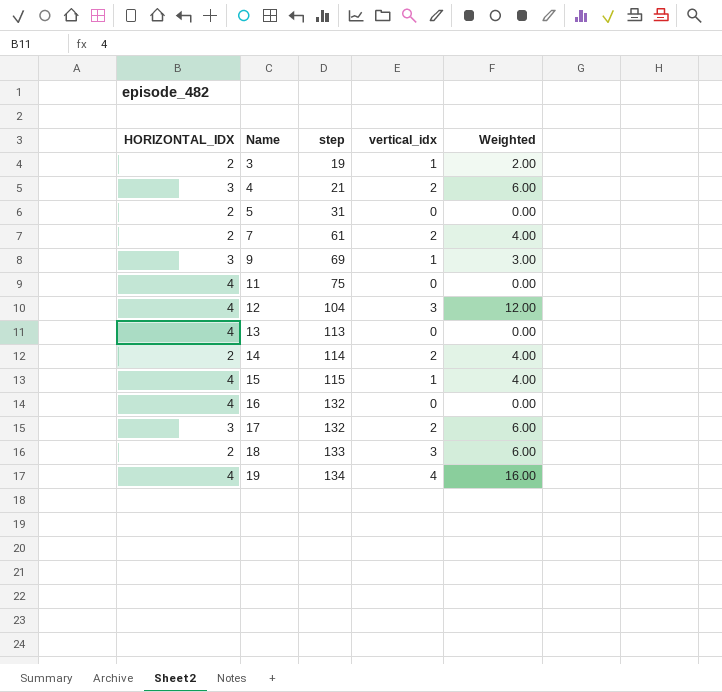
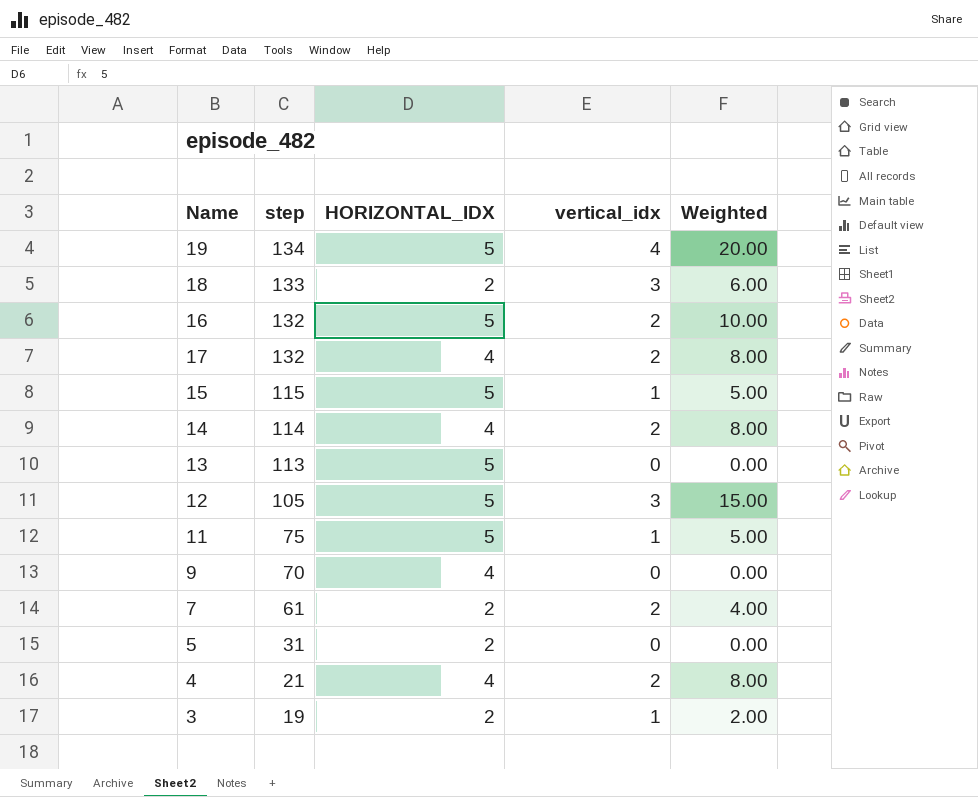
row order: Name ascending -> step descending
column HORIZONTAL_IDX | position: 1 -> 3
19 | HORIZONTAL_IDX: 4 -> 5
19 | Weighted: 16.00 -> 20.00
16 | HORIZONTAL_IDX: 4 -> 5
16 | vertical_idx: 0 -> 2
16 | Weighted: 0.00 -> 10.00
17 | HORIZONTAL_IDX: 3 -> 4
17 | Weighted: 6.00 -> 8.00
15 | HORIZONTAL_IDX: 4 -> 5
15 | Weighted: 4.00 -> 5.00
14 | HORIZONTAL_IDX: 2 -> 4
14 | Weighted: 4.00 -> 8.00
13 | HORIZONTAL_IDX: 4 -> 5
12 | step: 104 -> 105
12 | HORIZONTAL_IDX: 4 -> 5
12 | Weighted: 12.00 -> 15.00
11 | HORIZONTAL_IDX: 4 -> 5
11 | vertical_idx: 0 -> 1
11 | Weighted: 0.00 -> 5.00
9 | step: 69 -> 70
9 | HORIZONTAL_IDX: 3 -> 4
9 | vertical_idx: 1 -> 0
9 | Weighted: 3.00 -> 0.00
4 | HORIZONTAL_IDX: 3 -> 4
4 | Weighted: 6.00 -> 8.00

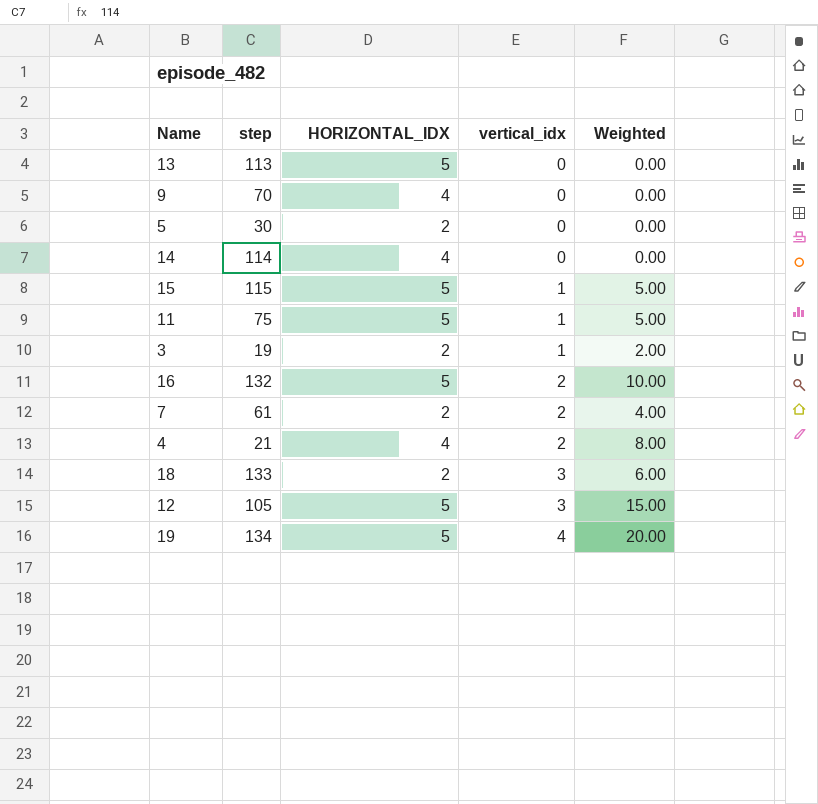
row order: step descending -> vertical_idx ascending
row 17: 132 | 4 | 2 | 8.00 -> none
5 | step: 31 -> 30
14 | vertical_idx: 2 -> 0
14 | Weighted: 8.00 -> 0.00

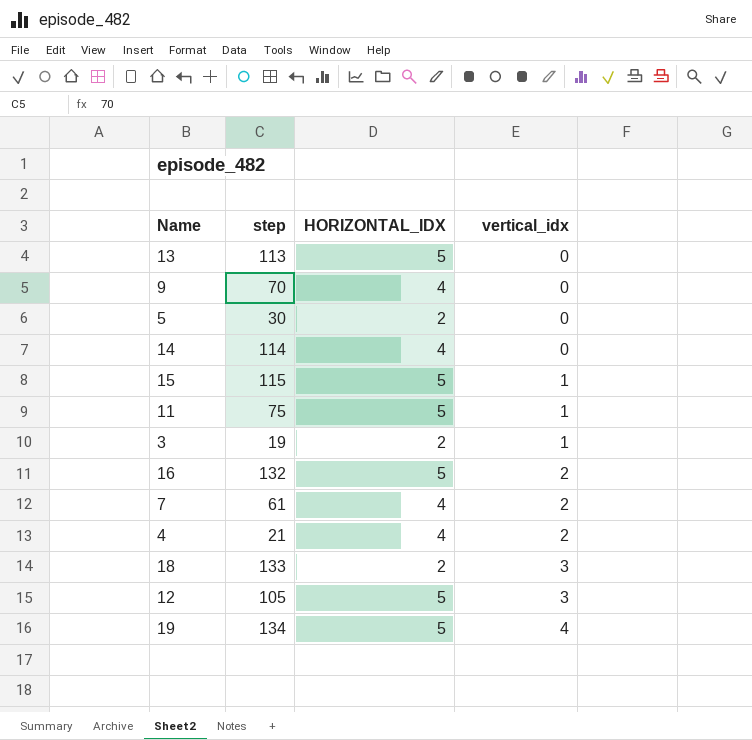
column Weighted | formula: [HORIZONTAL_IDX] * [vertical_idx] -> none
7 | HORIZONTAL_IDX: 2 -> 4

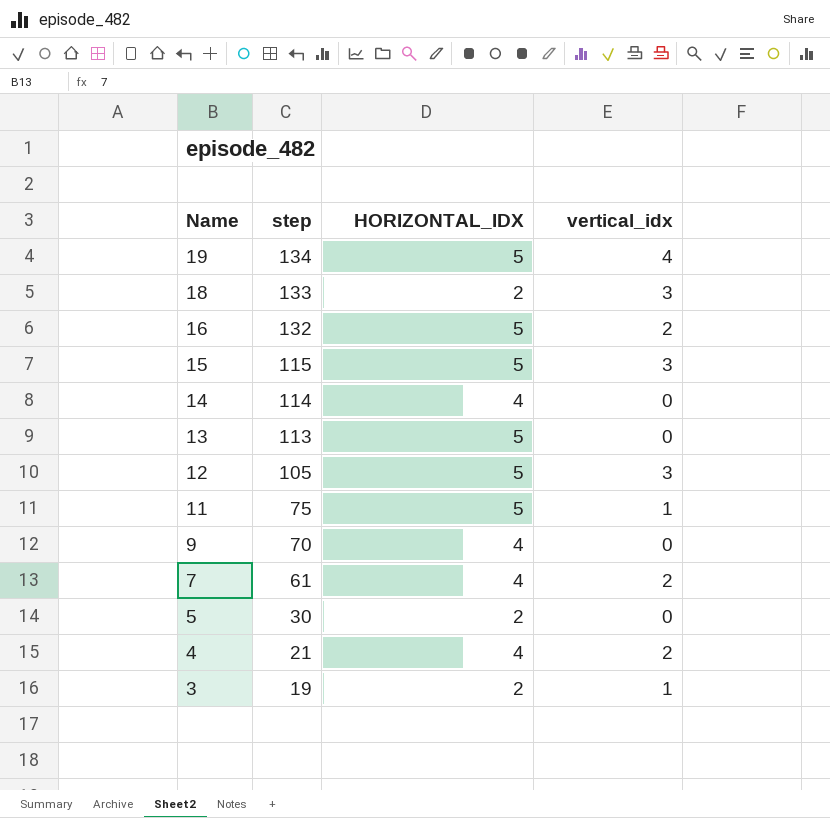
row order: vertical_idx ascending -> Name descending
15 | vertical_idx: 1 -> 3

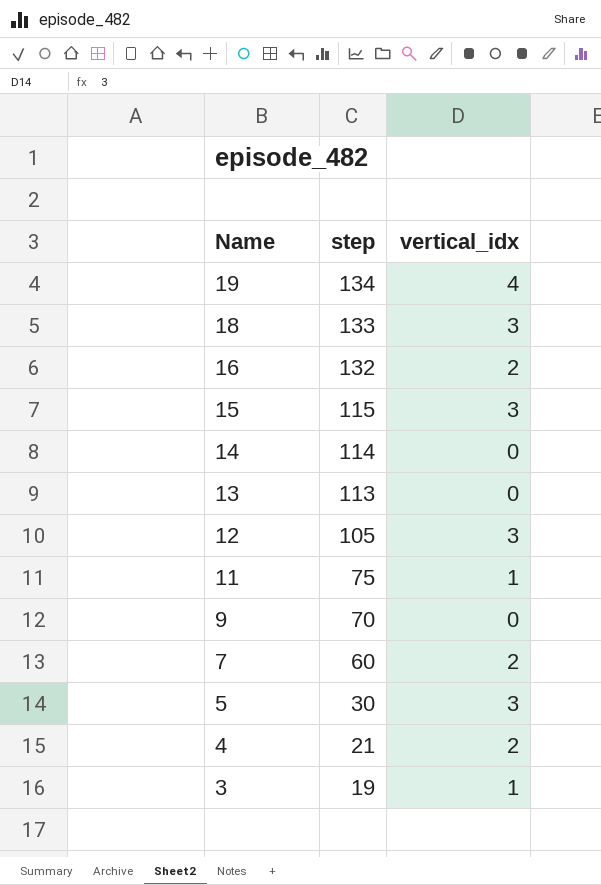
column HORIZONTAL_IDX | position: 3 -> none
7 | step: 61 -> 60
5 | vertical_idx: 0 -> 3

